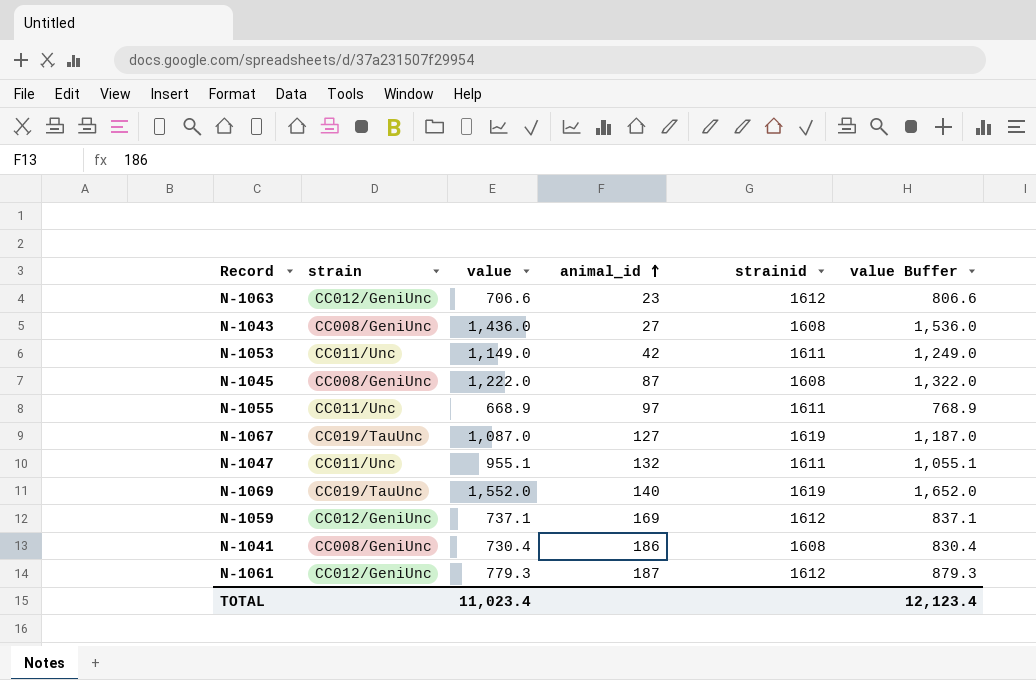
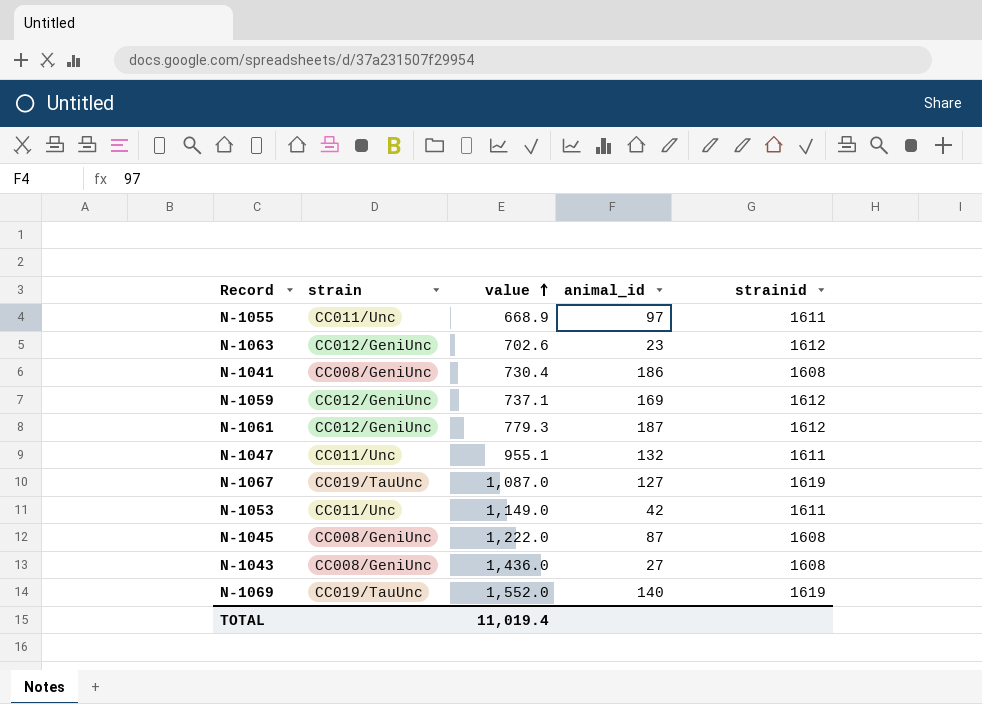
row order: animal_id ascending -> value ascending
column value Buffer | formula: [value] + 100 -> none
N-1063 | value: 706.6 -> 702.6
TOTAL | value: 11,023.4 -> 11,019.4

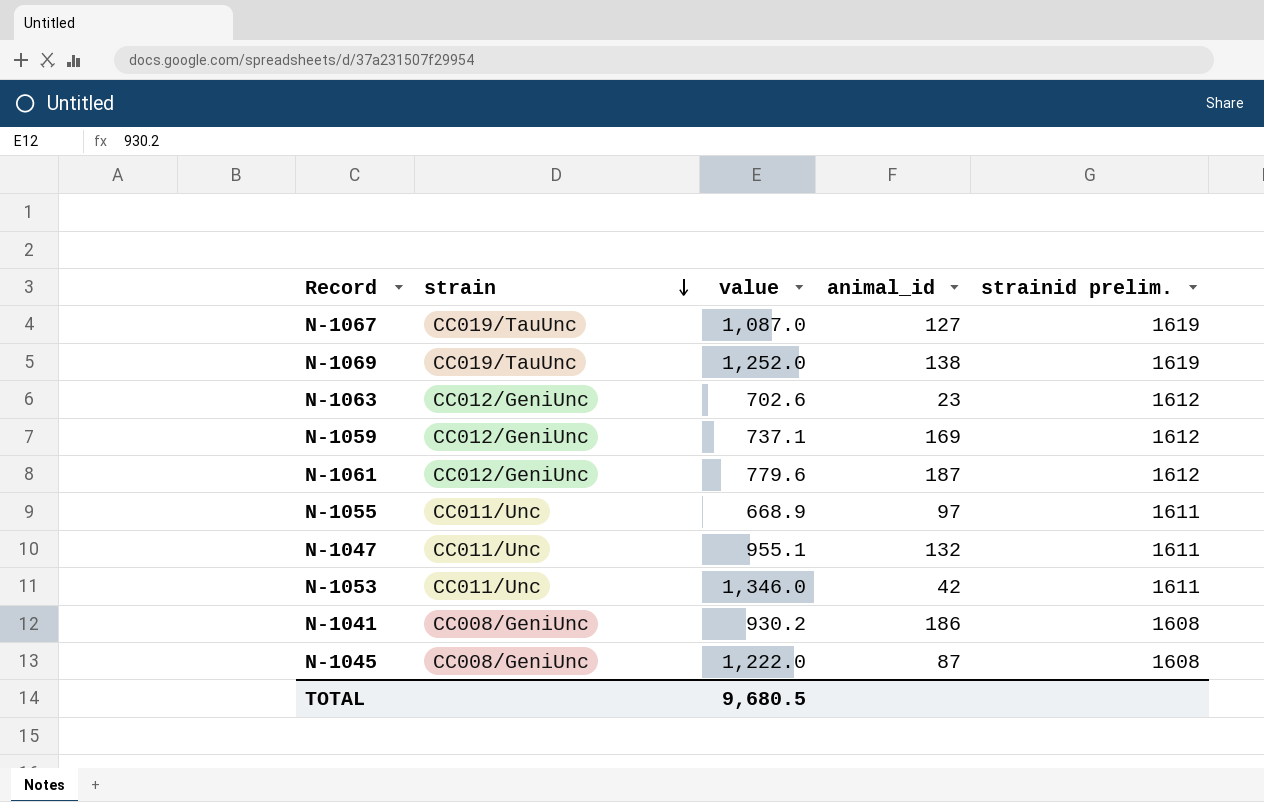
row order: value ascending -> strain descending
column name: strainid -> strainid prelim.
row N-1043: CC008/GeniUnc | 1,436.0 | 27 | 1608 -> none
N-1069 | value: 1,552.0 -> 1,252.0
N-1069 | animal_id: 140 -> 138
N-1061 | value: 779.3 -> 779.6
N-1053 | value: 1,149.0 -> 1,346.0
N-1041 | value: 730.4 -> 930.2
TOTAL | value: 11,019.4 -> 9,680.5

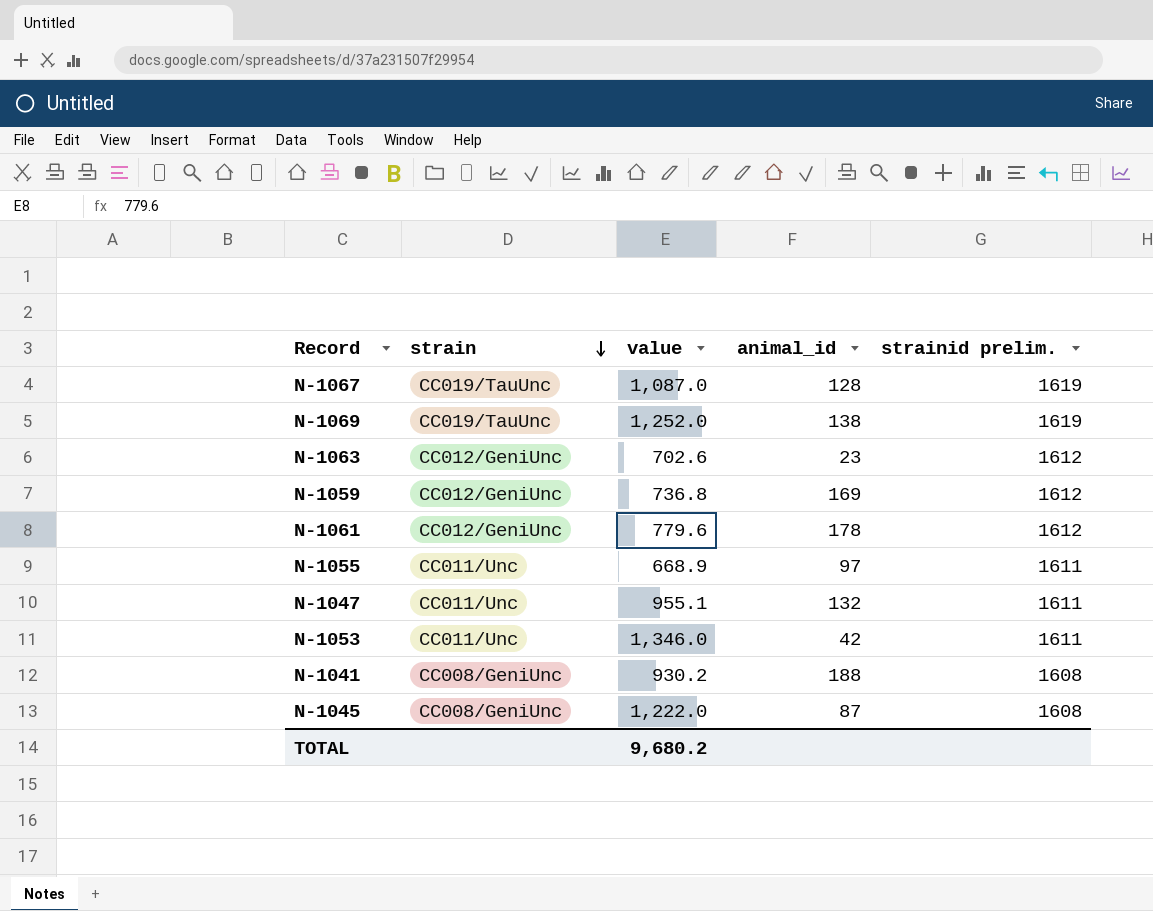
N-1067 | animal_id: 127 -> 128
N-1059 | value: 737.1 -> 736.8
N-1061 | animal_id: 187 -> 178
N-1041 | animal_id: 186 -> 188
TOTAL | value: 9,680.5 -> 9,680.2

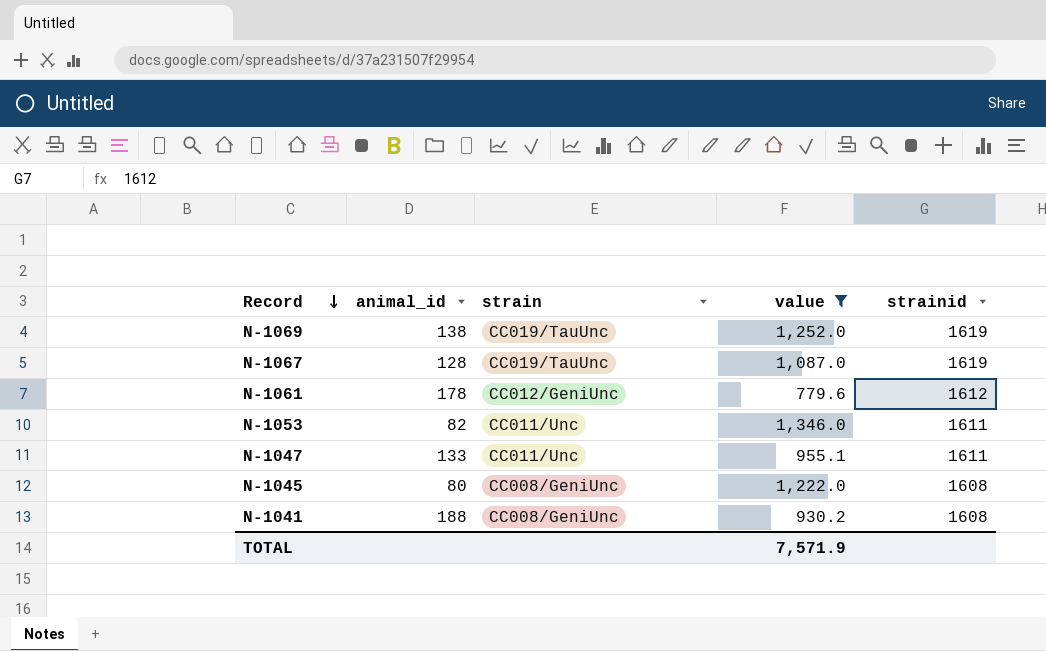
filter: none -> value >= 779.6
row order: strain descending -> Record descending
column animal_id | position: 4 -> 2
column name: strainid prelim. -> strainid
N-1053 | animal_id: 42 -> 82
N-1047 | animal_id: 132 -> 133
N-1045 | animal_id: 87 -> 80
TOTAL | value: 9,680.2 -> 7,571.9

